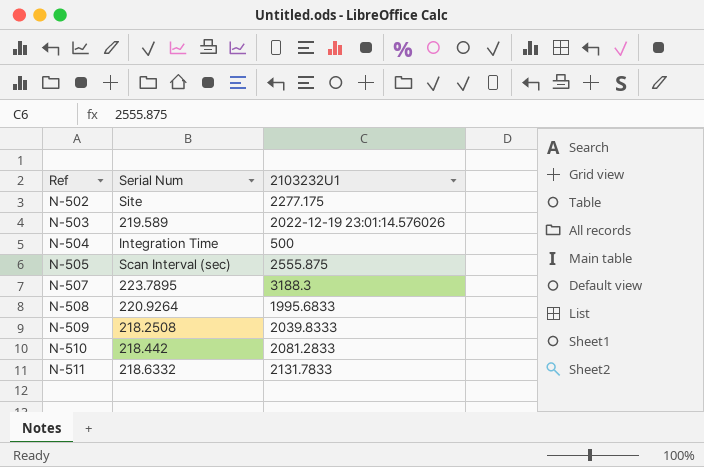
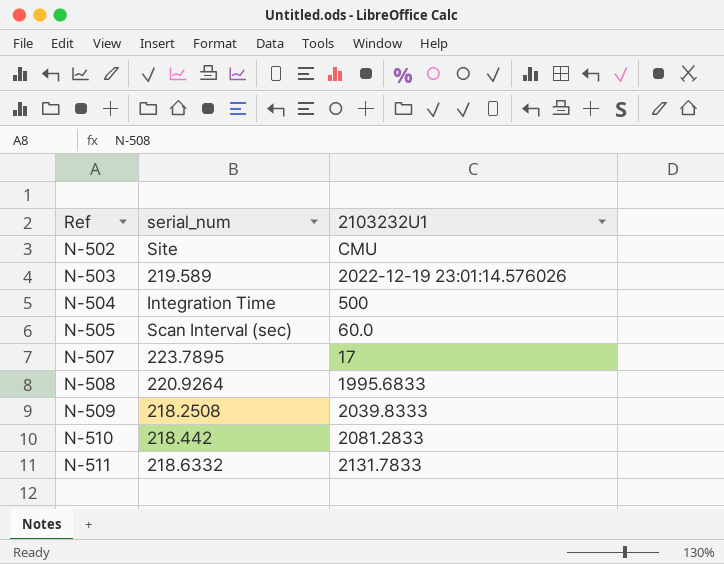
column name: Serial Num -> serial_num
N-502 | 2103232U1: 2277.175 -> CMU
N-505 | 2103232U1: 2555.875 -> 60.0
N-507 | 2103232U1: 3188.3 -> 17

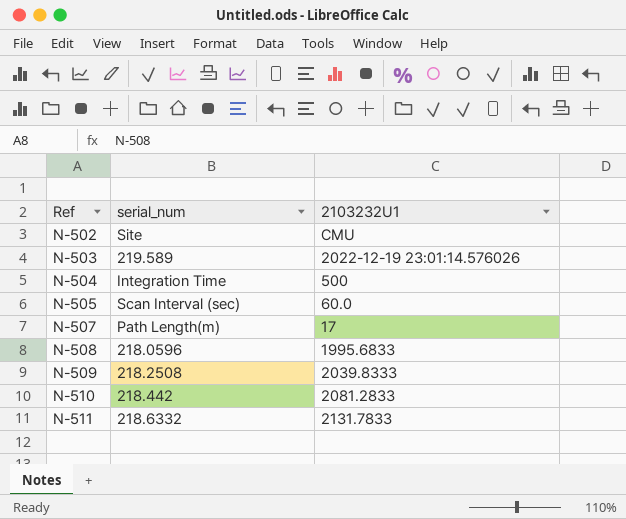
N-507 | serial_num: 223.7895 -> Path Length(m)
N-508 | serial_num: 220.9264 -> 218.0596

